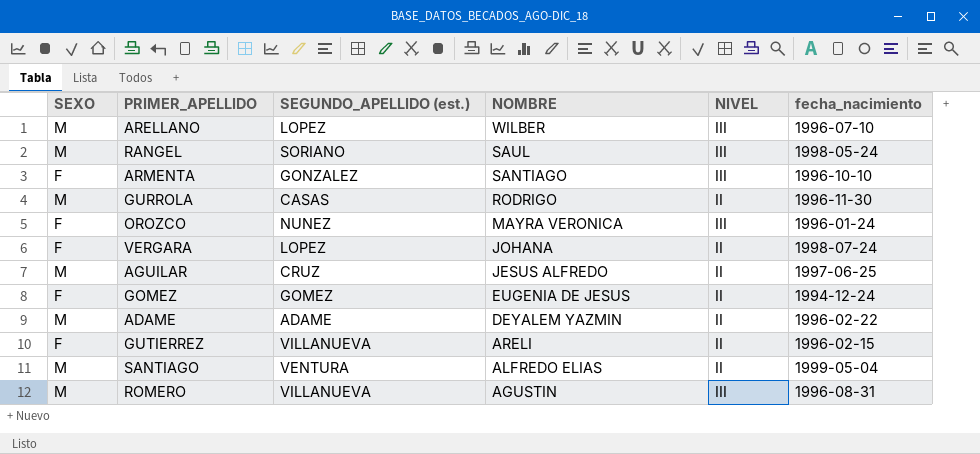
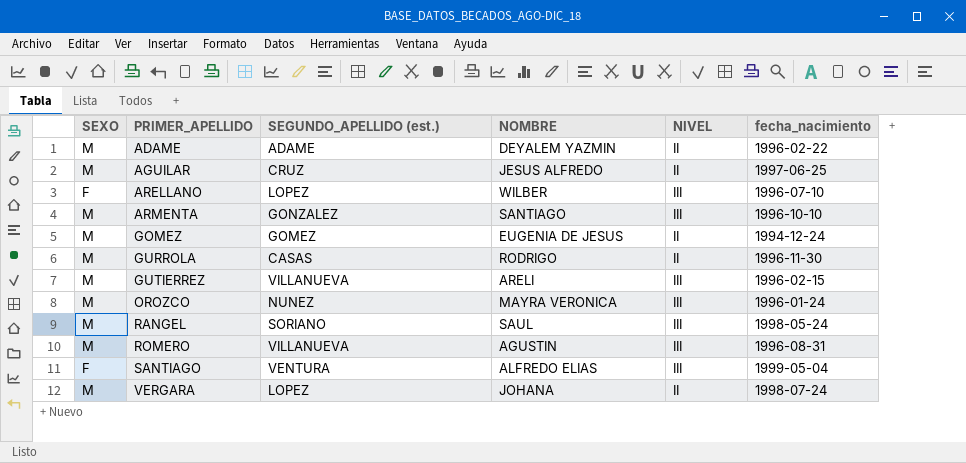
row order: NOMBRE descending -> PRIMER_APELLIDO ascending
ARELLANO | SEXO: M -> F
ARMENTA | SEXO: F -> M
GOMEZ | SEXO: F -> M
GUTIERREZ | SEXO: F -> M
GUTIERREZ | NIVEL: II -> III
OROZCO | SEXO: F -> M
SANTIAGO | SEXO: M -> F
SANTIAGO | NIVEL: II -> III
VERGARA | SEXO: F -> M

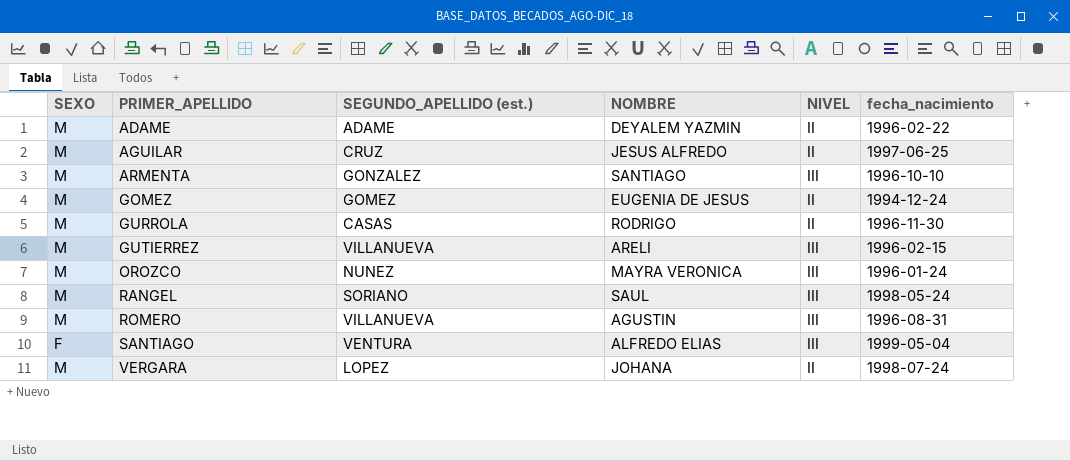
row ARELLANO: F | LOPEZ | WILBER | III | 1996-07-10 -> none

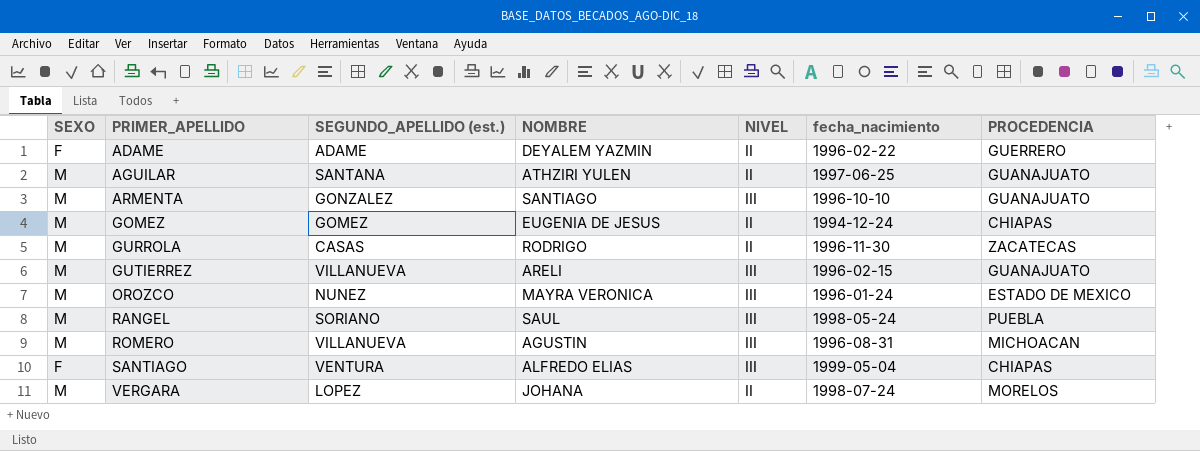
column PROCEDENCIA | position: none -> 7
ADAME | SEXO: M -> F
AGUILAR | SEGUNDO_APELLIDO (est.): CRUZ -> SANTANA
AGUILAR | NOMBRE: JESUS ALFREDO -> ATHZIRI YULEN

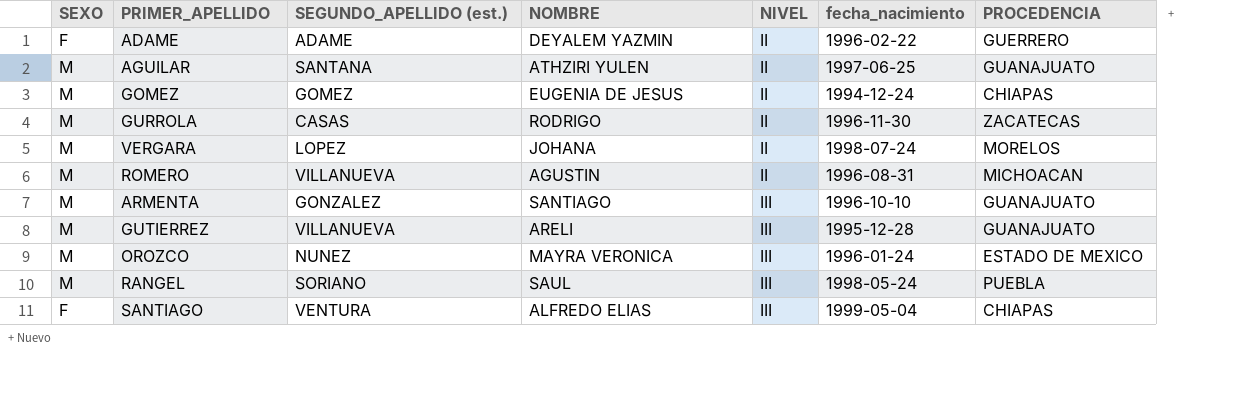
row order: PRIMER_APELLIDO ascending -> NIVEL ascending
ROMERO | NIVEL: III -> II
GUTIERREZ | fecha_nacimiento: 1996-02-15 -> 1995-12-28

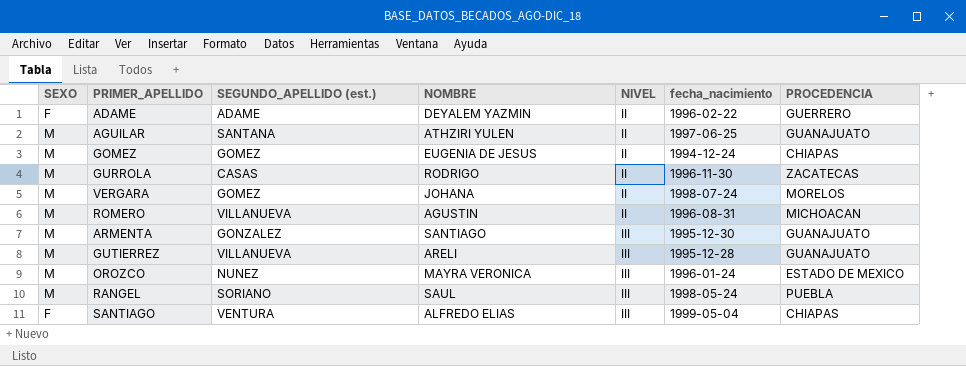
VERGARA | SEGUNDO_APELLIDO (est.): LOPEZ -> GOMEZ
ARMENTA | fecha_nacimiento: 1996-10-10 -> 1995-12-30

